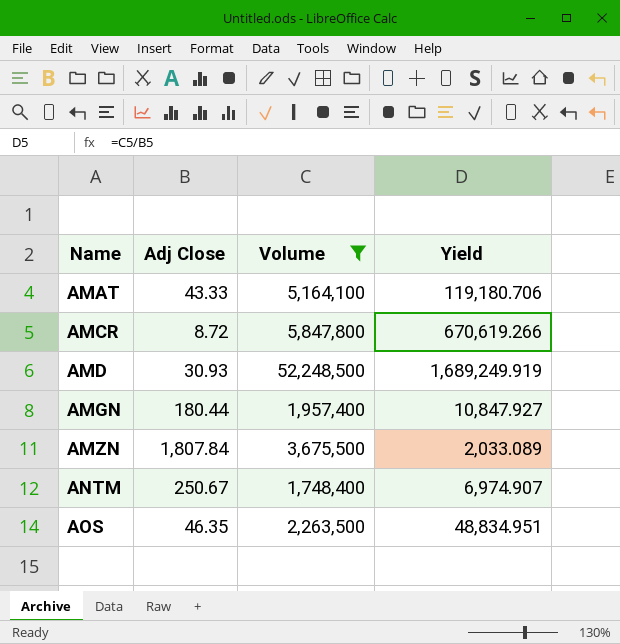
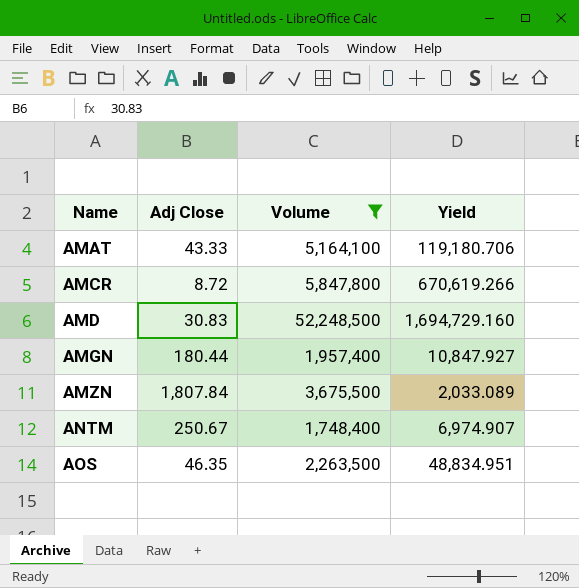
AMD | Adj Close: 30.93 -> 30.83
AMD | Yield: 1,689,249.919 -> 1,694,729.160

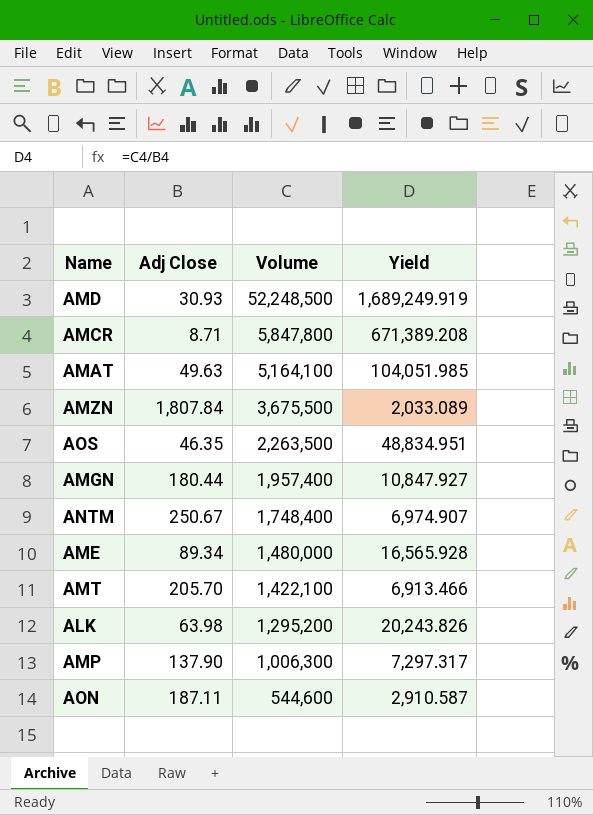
filter: Volume >= 1,748,400 -> none
row order: Name ascending -> Volume descending
AMD | Adj Close: 30.83 -> 30.93
AMD | Yield: 1,694,729.160 -> 1,689,249.919
AMCR | Adj Close: 8.72 -> 8.71
AMCR | Yield: 670,619.266 -> 671,389.208
AMAT | Adj Close: 43.33 -> 49.63
AMAT | Yield: 119,180.706 -> 104,051.985

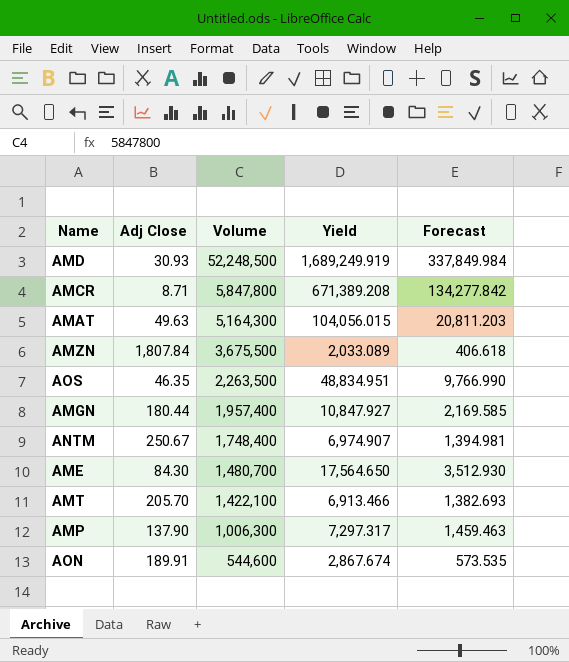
column Forecast | formula: none -> [Yield] * 0.2
row ALK: 63.98 | 1,295,200 | 20,243.826 -> none
AMAT | Volume: 5,164,100 -> 5,164,300
AMAT | Yield: 104,051.985 -> 104,056.015
AME | Adj Close: 89.34 -> 84.30
AME | Volume: 1,480,000 -> 1,480,700
AME | Yield: 16,565.928 -> 17,564.650
AON | Adj Close: 187.11 -> 189.91
AON | Yield: 2,910.587 -> 2,867.674

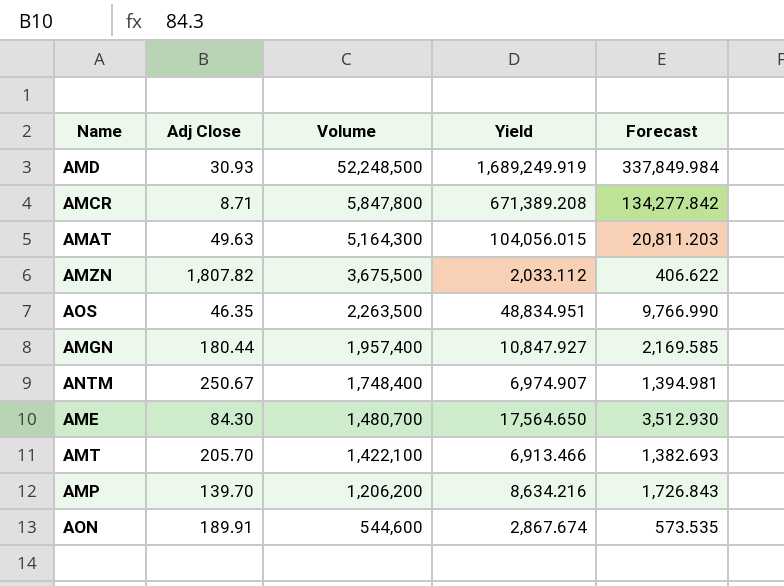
AMZN | Adj Close: 1,807.84 -> 1,807.82
AMZN | Yield: 2,033.089 -> 2,033.112
AMZN | Forecast: 406.618 -> 406.622
AMP | Adj Close: 137.90 -> 139.70
AMP | Volume: 1,006,300 -> 1,206,200
AMP | Yield: 7,297.317 -> 8,634.216
AMP | Forecast: 1,459.463 -> 1,726.843

